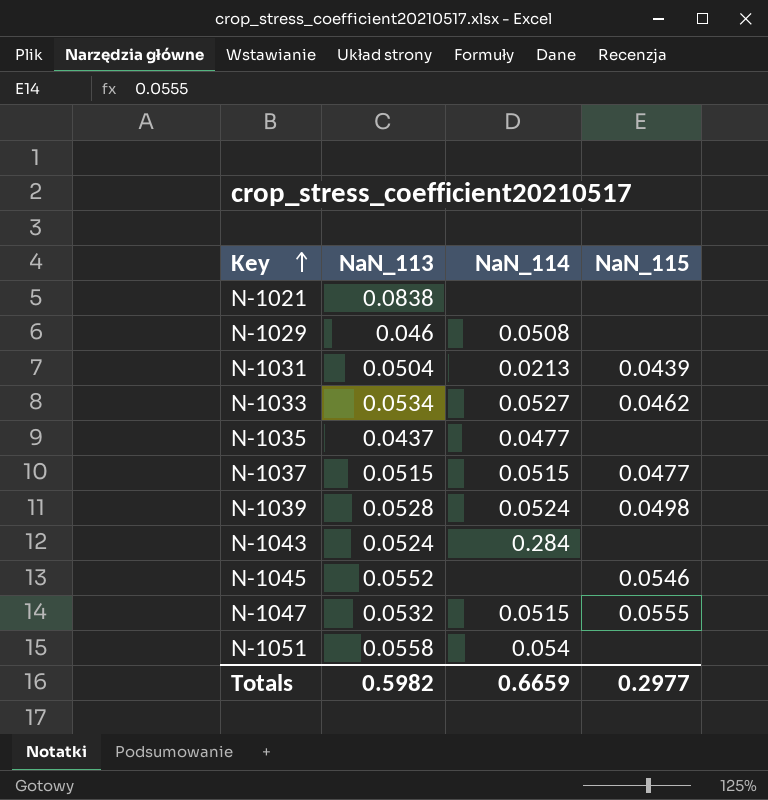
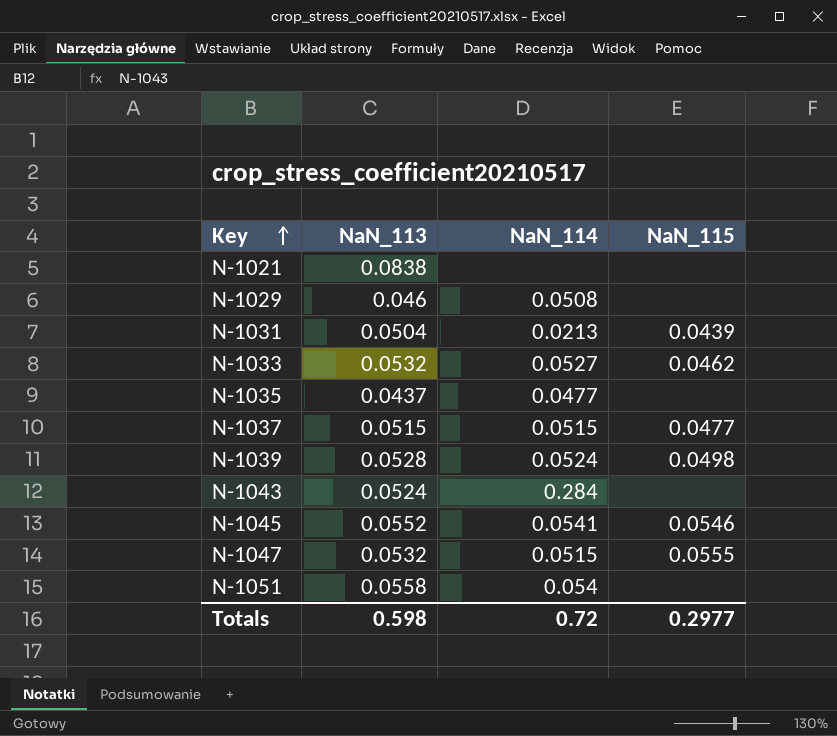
N-1033 | NaN_113: 0.0534 -> 0.0532
N-1045 | NaN_114: none -> 0.0541
Totals | NaN_113: 0.5982 -> 0.598
Totals | NaN_114: 0.6659 -> 0.72

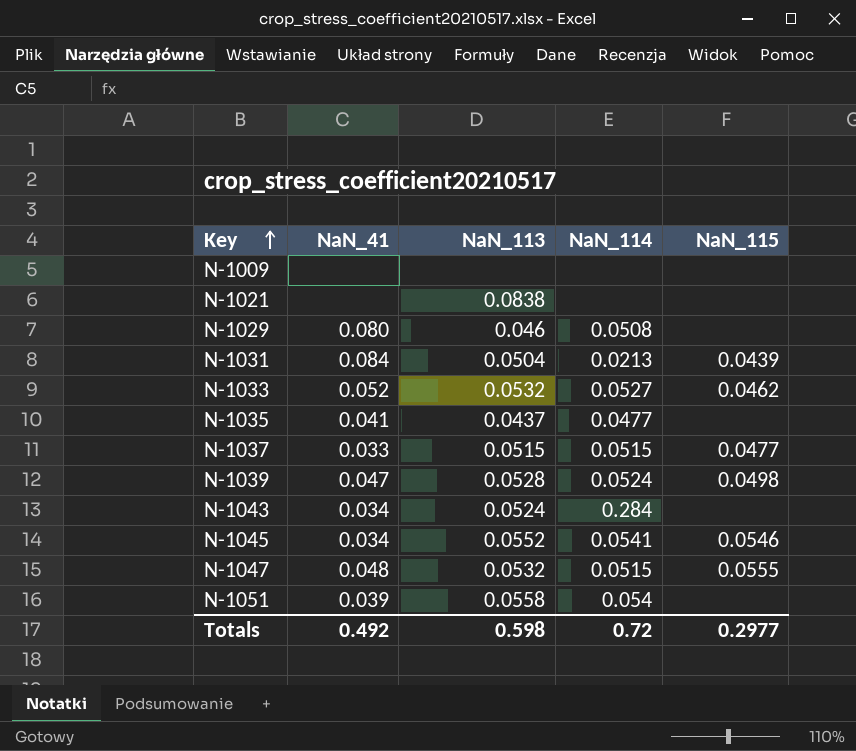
column NaN_41 | position: none -> 2
row N-1009: none -> none | none | none | none

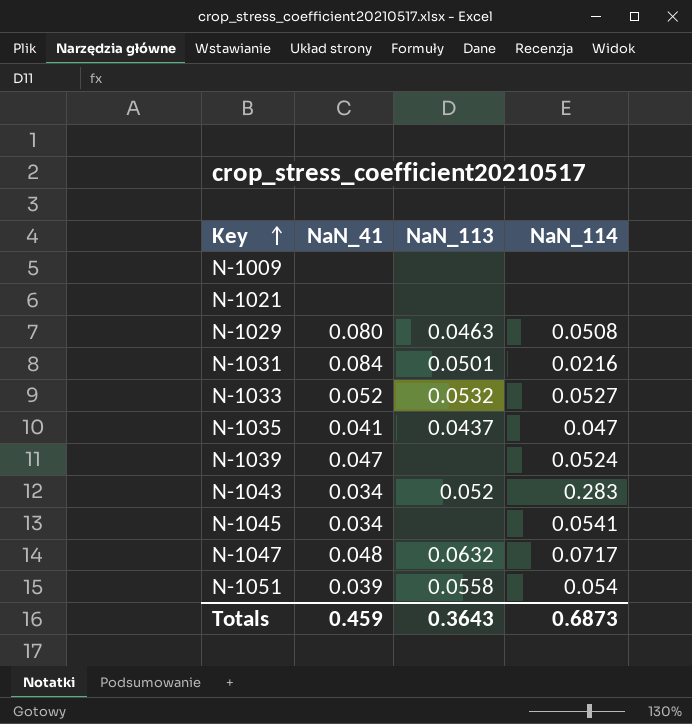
column NaN_115 | position: 5 -> none
row N-1037: 0.033 | 0.0515 | 0.0515 | 0.0477 -> none
N-1021 | NaN_113: 0.0838 -> none
N-1029 | NaN_113: 0.046 -> 0.0463
N-1031 | NaN_113: 0.0504 -> 0.0501
N-1031 | NaN_114: 0.0213 -> 0.0216
N-1035 | NaN_114: 0.0477 -> 0.047
N-1039 | NaN_113: 0.0528 -> none
N-1043 | NaN_113: 0.0524 -> 0.052
N-1043 | NaN_114: 0.284 -> 0.283
N-1045 | NaN_113: 0.0552 -> none
N-1047 | NaN_113: 0.0532 -> 0.0632
N-1047 | NaN_114: 0.0515 -> 0.0717
Totals | NaN_41: 0.492 -> 0.459
Totals | NaN_113: 0.598 -> 0.3643
Totals | NaN_114: 0.72 -> 0.6873

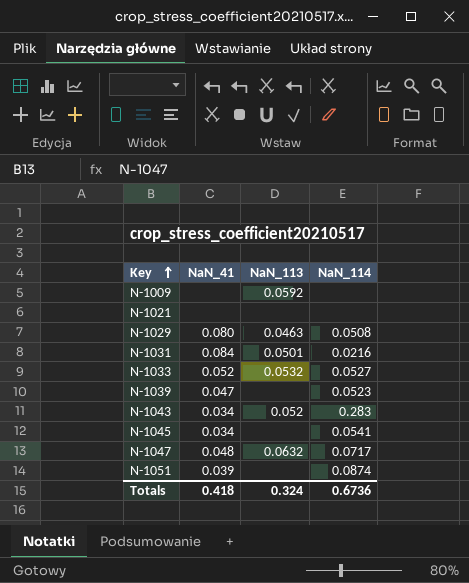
row N-1035: 0.041 | 0.0437 | 0.047 -> none
N-1009 | NaN_113: none -> 0.0592
N-1039 | NaN_114: 0.0524 -> 0.0523
N-1051 | NaN_113: 0.0558 -> none
N-1051 | NaN_114: 0.054 -> 0.0874
Totals | NaN_41: 0.459 -> 0.418
Totals | NaN_113: 0.3643 -> 0.324
Totals | NaN_114: 0.6873 -> 0.6736

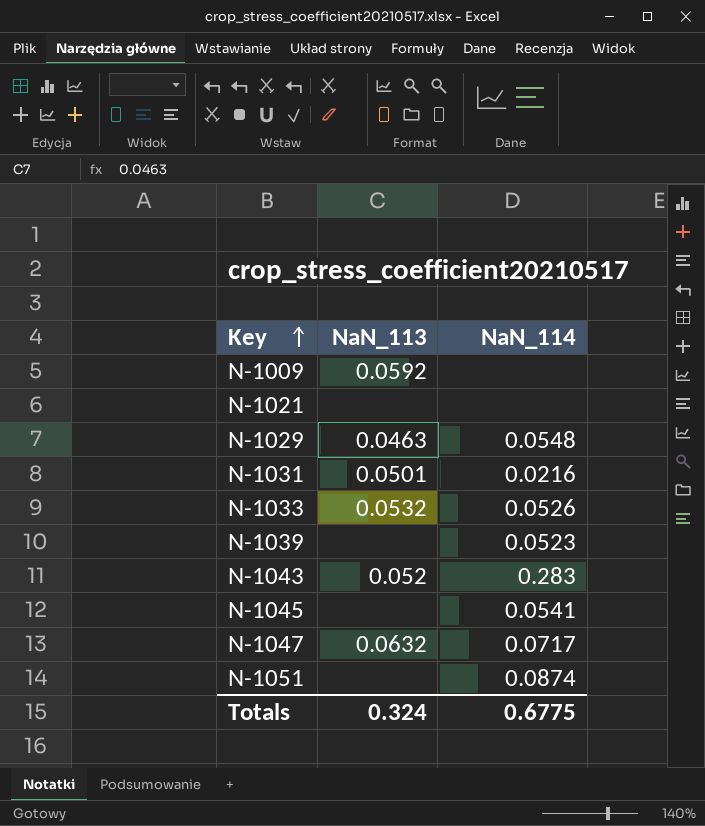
column NaN_41 | position: 2 -> none
N-1029 | NaN_114: 0.0508 -> 0.0548
N-1033 | NaN_114: 0.0527 -> 0.0526
Totals | NaN_114: 0.6736 -> 0.6775

